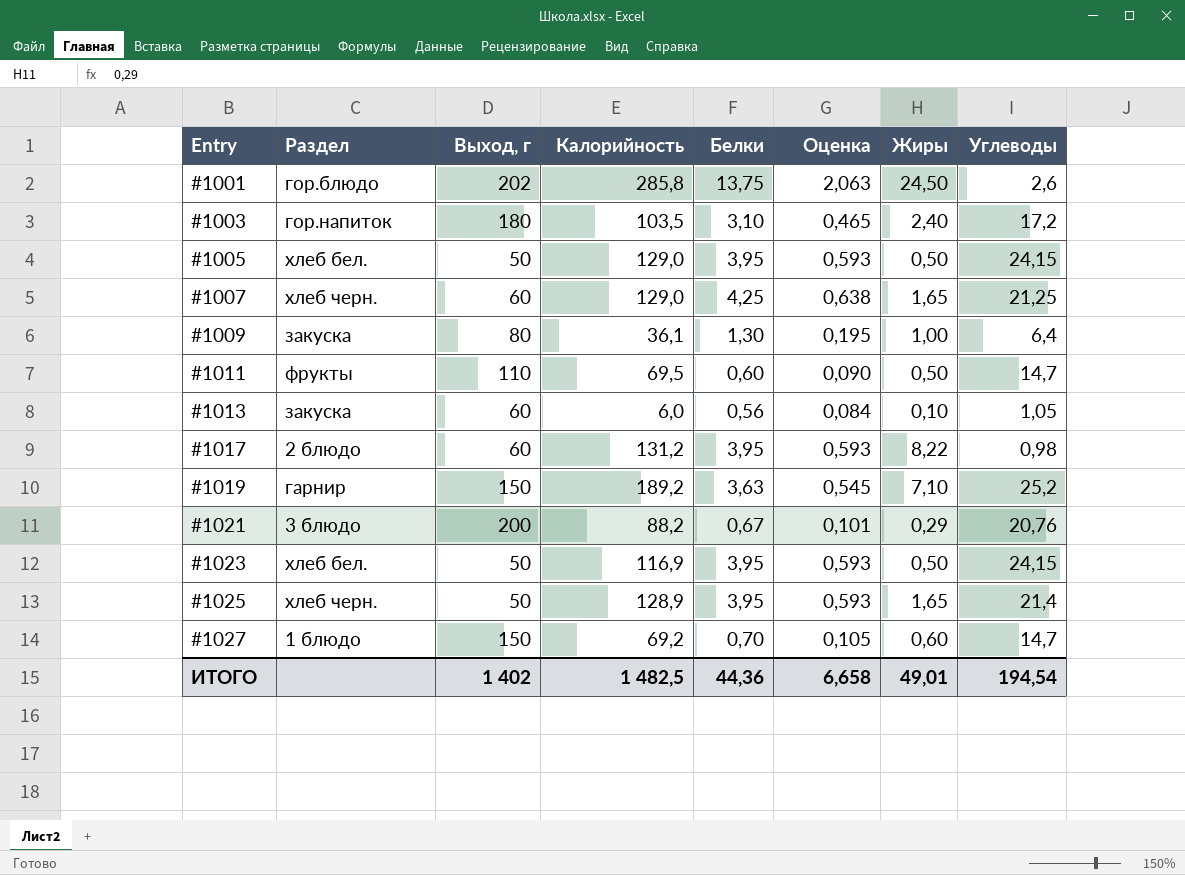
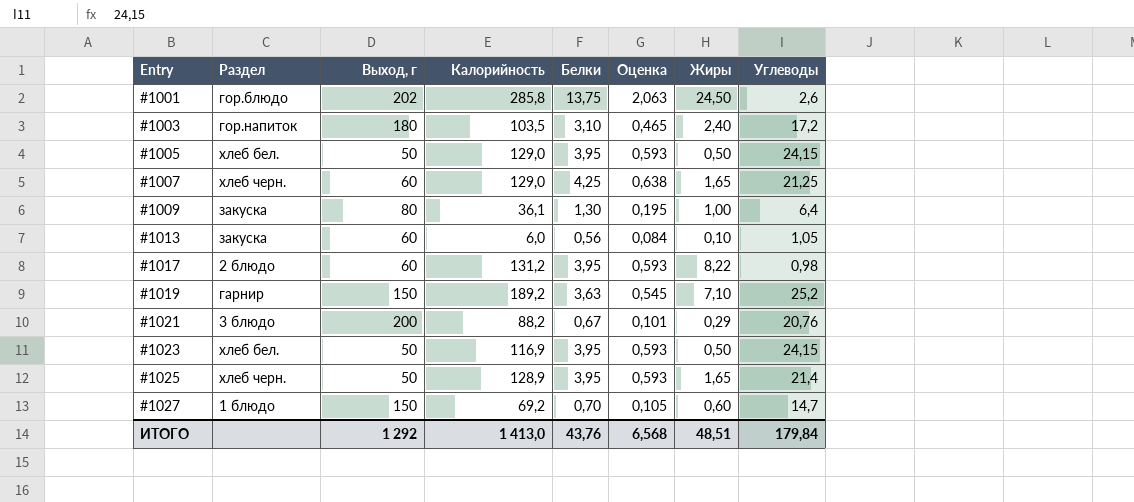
row #1011: фрукты | 110 | 69,5 | 0,60 | 0,090 | 0,50 | 14,7 -> none
ИТОГО | Выход, г: 1 402 -> 1 292
ИТОГО | Калорийность: 1 482,5 -> 1 413,0
ИТОГО | Белки: 44,36 -> 43,76
ИТОГО | Оценка: 6,658 -> 6,568
ИТОГО | Жиры: 49,01 -> 48,51
ИТОГО | Углеводы: 194,54 -> 179,84

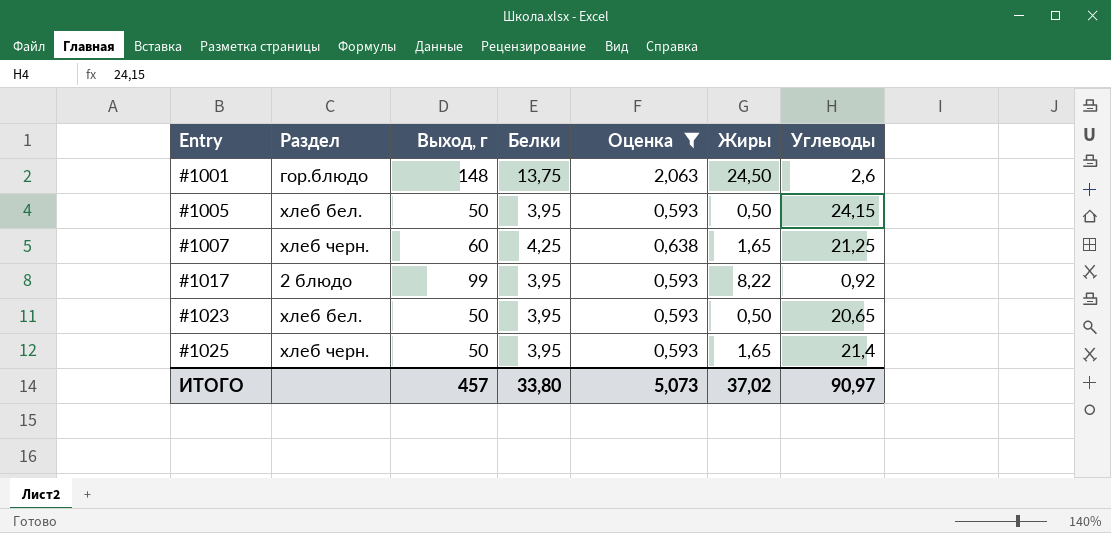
filter: none -> Оценка >= 0,593
column Калорийность | position: 4 -> none
#1001 | Выход, г: 202 -> 148
#1017 | Выход, г: 60 -> 99
#1017 | Углеводы: 0,98 -> 0,92
#1023 | Углеводы: 24,15 -> 20,65
ИТОГО | Выход, г: 1 292 -> 457
ИТОГО | Белки: 43,76 -> 33,80
ИТОГО | Оценка: 6,568 -> 5,073
ИТОГО | Жиры: 48,51 -> 37,02
ИТОГО | Углеводы: 179,84 -> 90,97

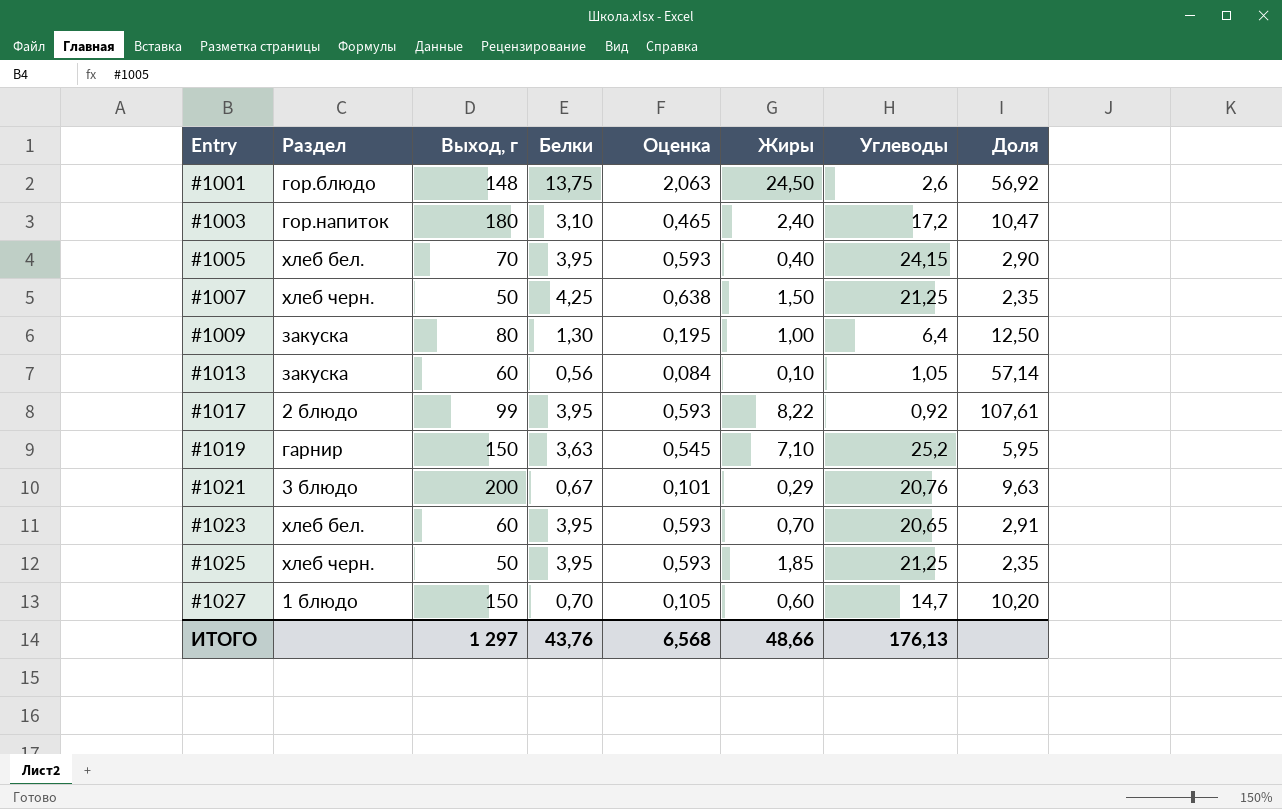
filter: Оценка >= 0,593 -> none
column Доля | formula: none -> [Выход, г] / [Углеводы]
#1005 | Выход, г: 50 -> 70
#1005 | Жиры: 0,50 -> 0,40
#1007 | Выход, г: 60 -> 50
#1007 | Жиры: 1,65 -> 1,50
#1023 | Выход, г: 50 -> 60
#1023 | Жиры: 0,50 -> 0,70
#1025 | Жиры: 1,65 -> 1,85
#1025 | Углеводы: 21,4 -> 21,25
ИТОГО | Выход, г: 457 -> 1 297
ИТОГО | Белки: 33,80 -> 43,76
ИТОГО | Оценка: 5,073 -> 6,568
ИТОГО | Жиры: 37,02 -> 48,66
ИТОГО | Углеводы: 90,97 -> 176,13

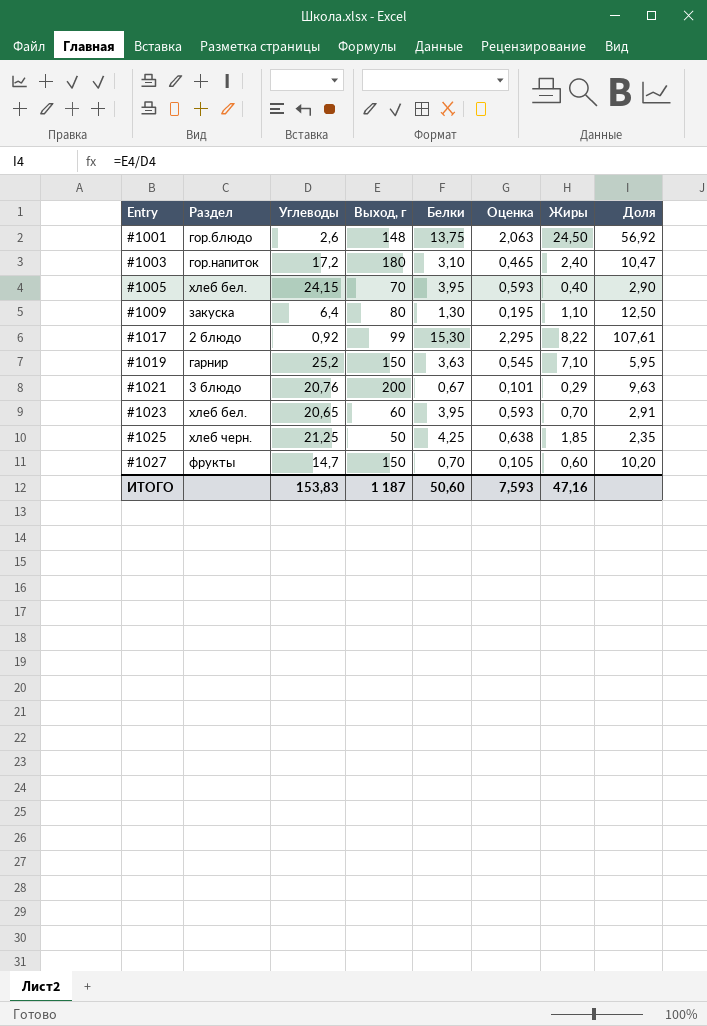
column Углеводы | position: 7 -> 3
row #1007: хлеб черн. | 50 | 4,25 | 0,638 | 1,50 | 21,25 | 2,35 -> none
row #1013: закуска | 60 | 0,56 | 0,084 | 0,10 | 1,05 | 57,14 -> none
#1009 | Жиры: 1,00 -> 1,10
#1017 | Белки: 3,95 -> 15,30
#1017 | Оценка: 0,593 -> 2,295
#1025 | Белки: 3,95 -> 4,25
#1025 | Оценка: 0,593 -> 0,638
#1027 | Раздел: 1 блюдо -> фрукты
ИТОГО | Углеводы: 176,13 -> 153,83
ИТОГО | Выход, г: 1 297 -> 1 187
ИТОГО | Белки: 43,76 -> 50,60
ИТОГО | Оценка: 6,568 -> 7,593
ИТОГО | Жиры: 48,66 -> 47,16

